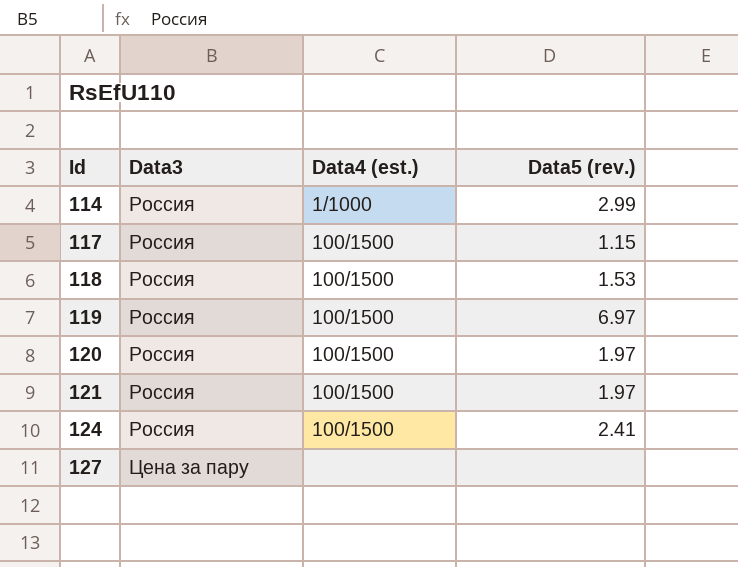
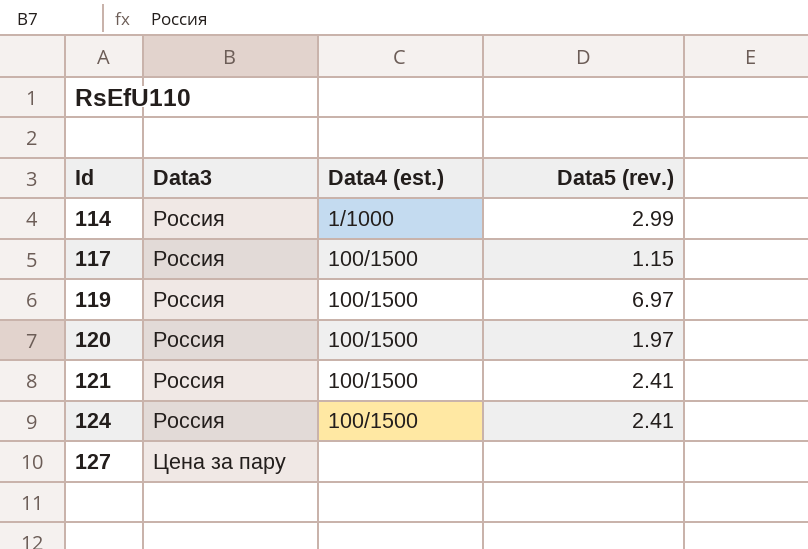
row 118: Россия | 100/1500 | 1.53 -> none
121 | Data5 (rev.): 1.97 -> 2.41

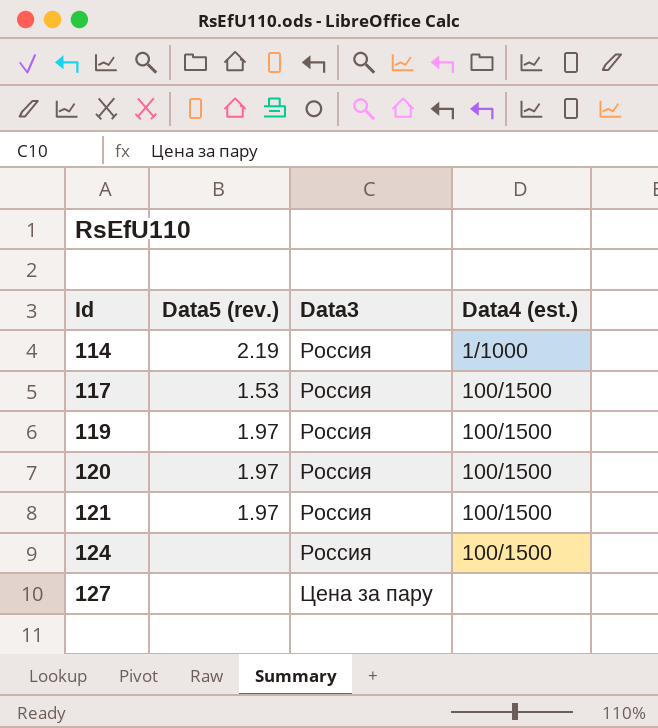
column Data5 (rev.) | position: 4 -> 2
114 | Data5 (rev.): 2.99 -> 2.19
117 | Data5 (rev.): 1.15 -> 1.53
119 | Data5 (rev.): 6.97 -> 1.97
121 | Data5 (rev.): 2.41 -> 1.97
124 | Data5 (rev.): 2.41 -> none

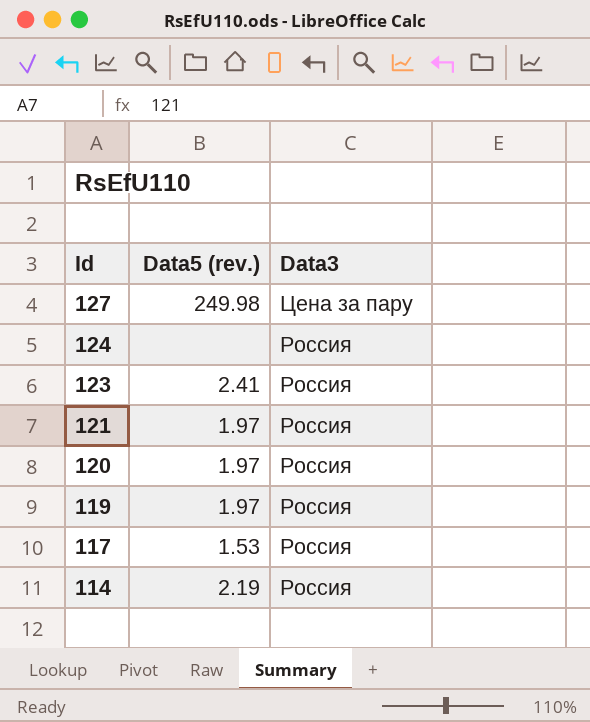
row order: Id ascending -> Id descending
column Data4 (est.) | position: 4 -> none
127 | Data5 (rev.): none -> 249.98
row 123: none -> 2.41 | Россия

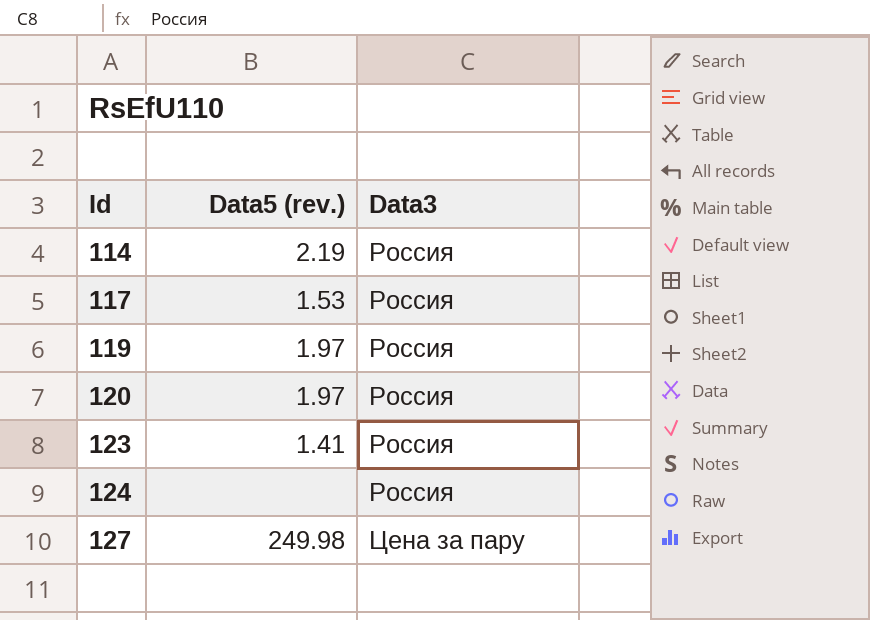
row order: Id descending -> Id ascending
row 121: 1.97 | Россия -> none
123 | Data5 (rev.): 2.41 -> 1.41

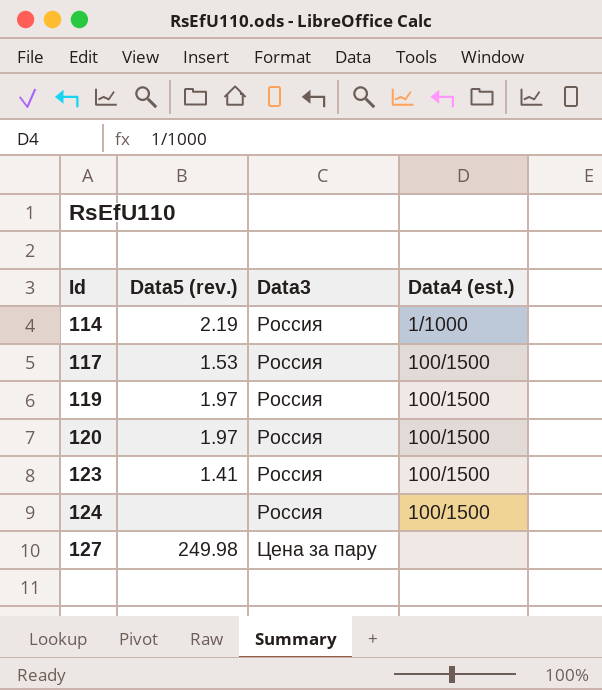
column Data4 (est.) | position: none -> 4

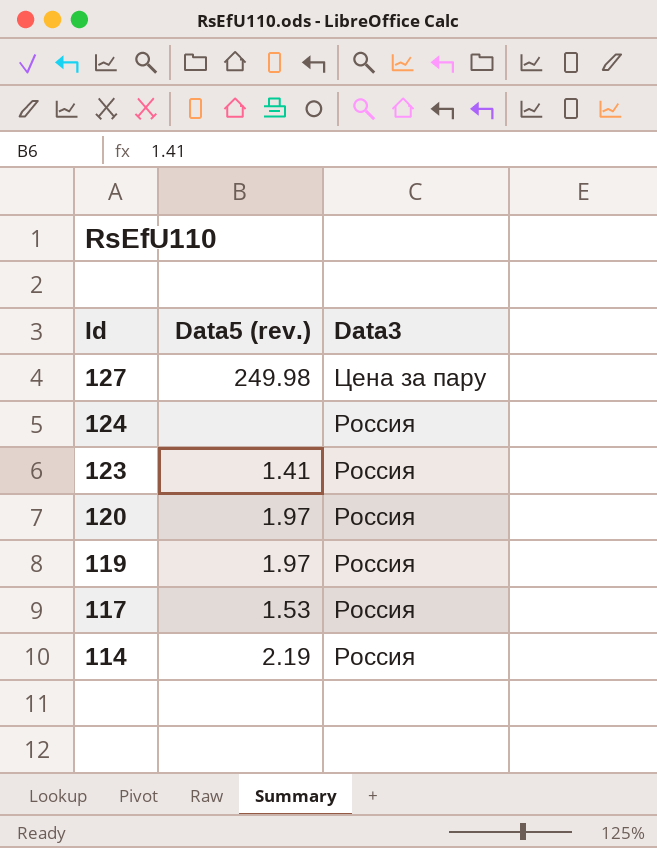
row order: Id ascending -> Id descending
column Data4 (est.) | position: 4 -> none

